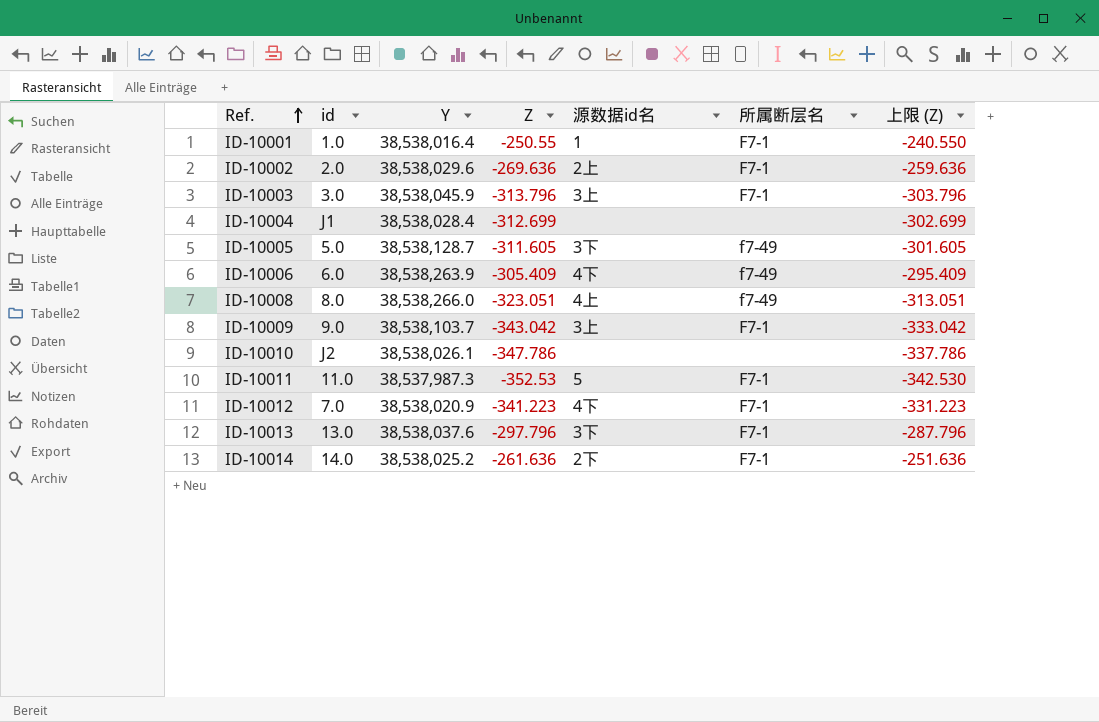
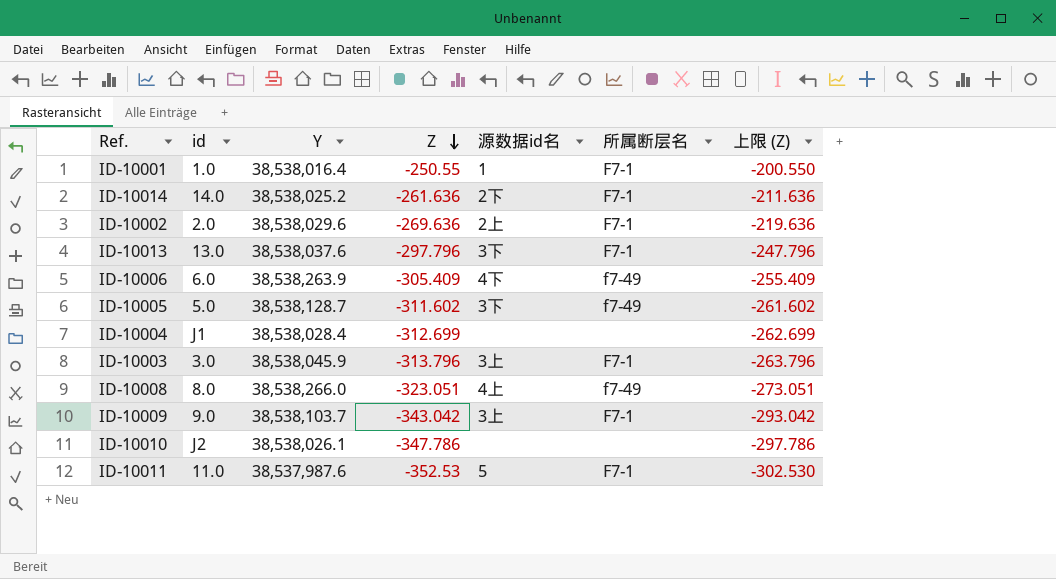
row order: Ref. ascending -> Z descending
column 上限 (Z) | formula: [Z] + 10 -> [Z] + 50
row ID-10012: 7.0 | 38,538,020.9 | -341.223 | 4下 | F7-1 | -331.223 -> none
ID-10005 | Z: -311.605 -> -311.602
ID-10011 | Y: 38,537,987.3 -> 38,537,987.6

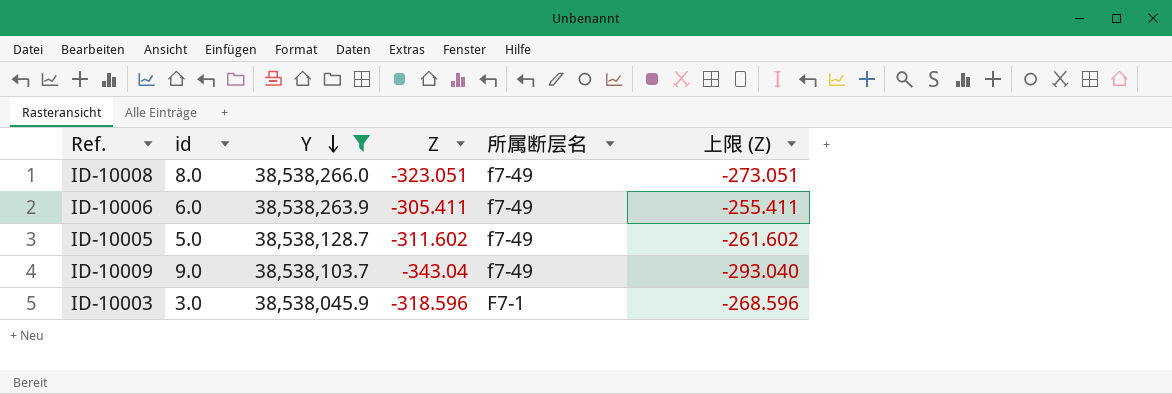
filter: none -> Y >= 38,538,045.9
row order: Z descending -> Y descending
column 源数据id名 | position: 5 -> none
ID-10006 | Z: -305.409 -> -305.411
ID-10006 | 上限 (Z): -255.409 -> -255.411
ID-10009 | Z: -343.042 -> -343.04
ID-10009 | 所属断层名: F7-1 -> f7-49
ID-10009 | 上限 (Z): -293.042 -> -293.040
ID-10003 | Z: -313.796 -> -318.596
ID-10003 | 上限 (Z): -263.796 -> -268.596

